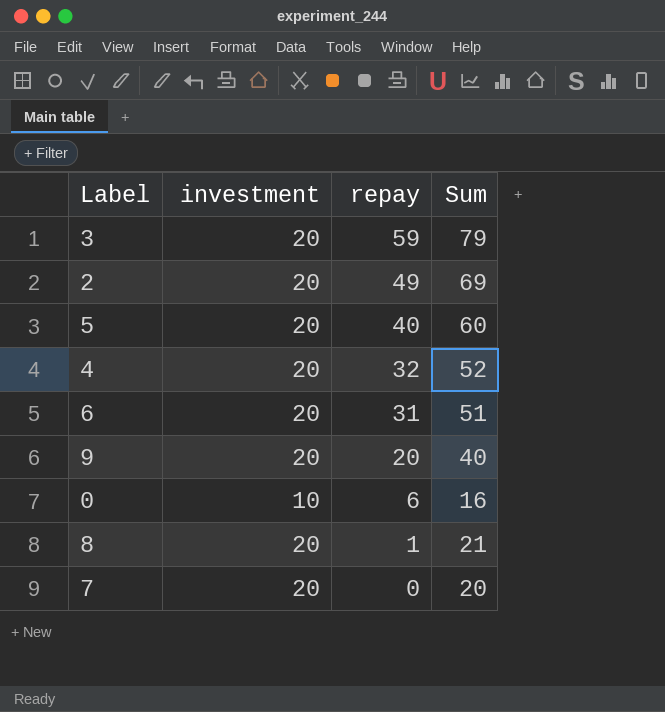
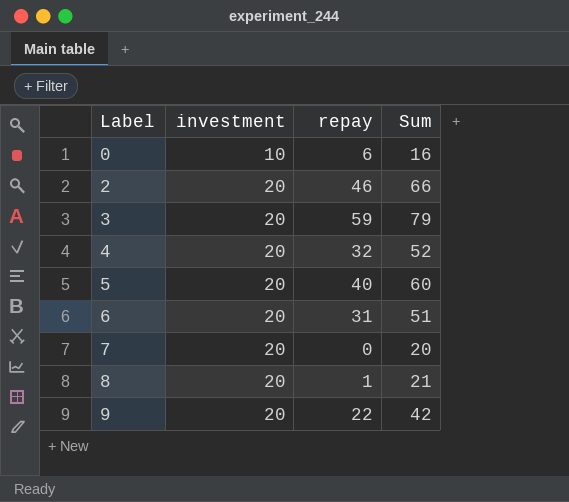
row order: repay descending -> Label ascending
2 | repay: 49 -> 46
2 | Sum: 69 -> 66
9 | repay: 20 -> 22
9 | Sum: 40 -> 42

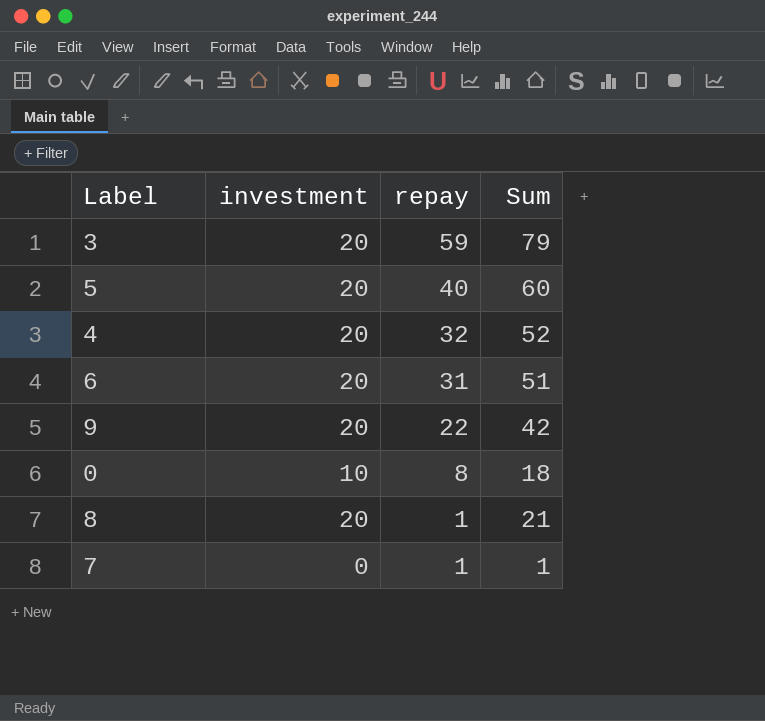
row order: Label ascending -> repay descending
row 2: 20 | 46 | 66 -> none
0 | repay: 6 -> 8
0 | Sum: 16 -> 18
7 | investment: 20 -> 0
7 | repay: 0 -> 1
7 | Sum: 20 -> 1

